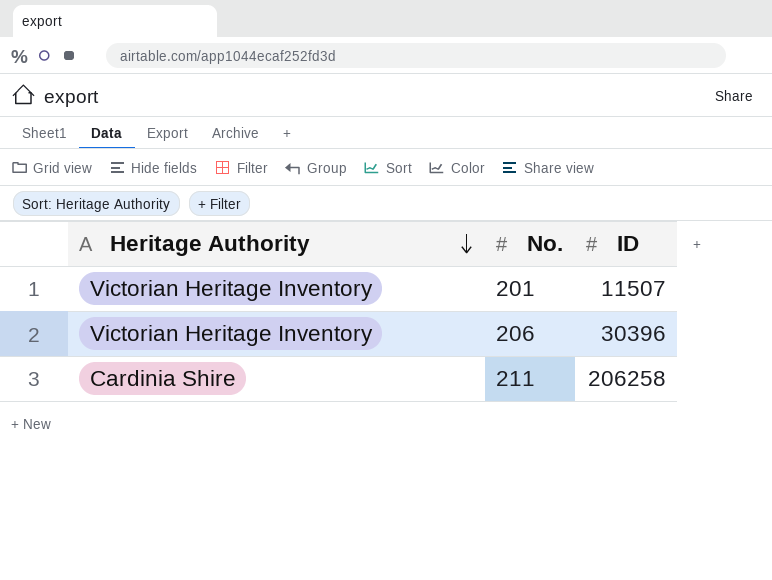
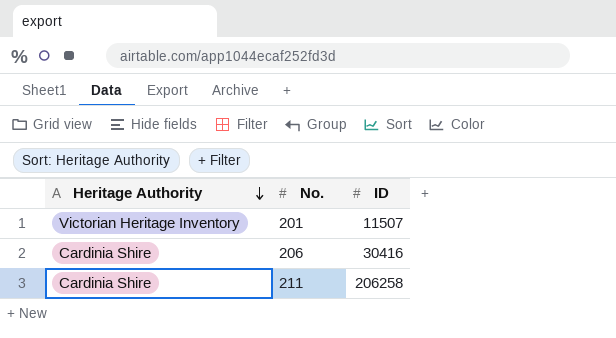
206 | Heritage Authority: Victorian Heritage Inventory -> Cardinia Shire
206 | ID: 30396 -> 30416

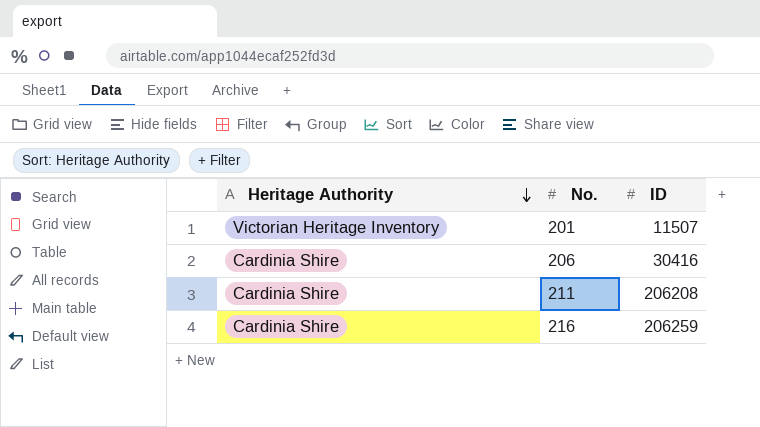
211 | ID: 206258 -> 206208
row 216: none -> Cardinia Shire | 206259

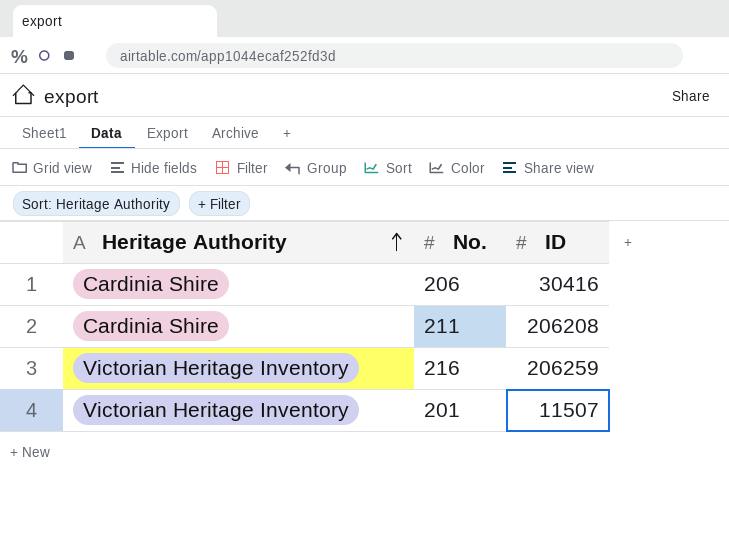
row order: Heritage Authority descending -> Heritage Authority ascending
216 | Heritage Authority: Cardinia Shire -> Victorian Heritage Inventory

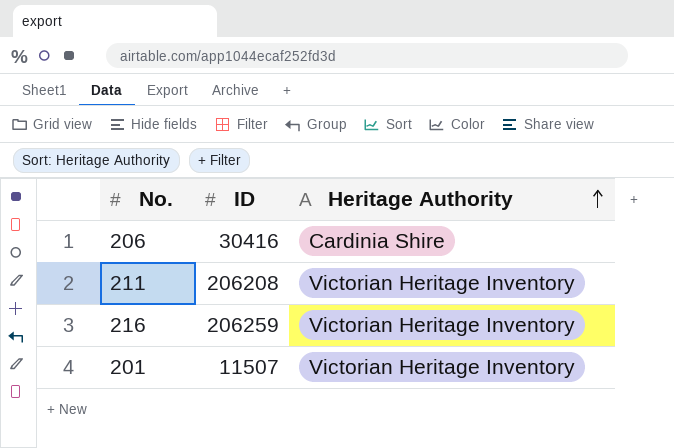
column Heritage Authority | position: 1 -> 3
211 | Heritage Authority: Cardinia Shire -> Victorian Heritage Inventory

